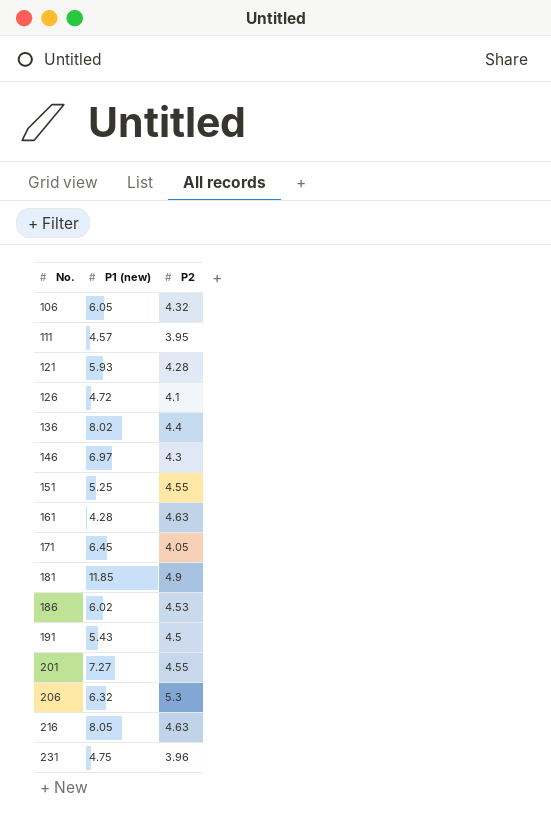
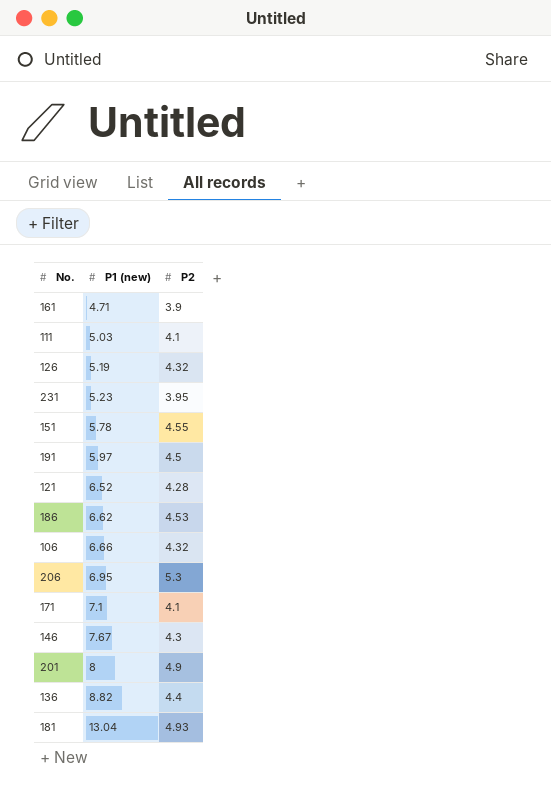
row order: No. ascending -> P1 (new) ascending
row 216: 8.05 | 4.63 -> none
161 | P1 (new): 4.28 -> 4.71
161 | P2: 4.63 -> 3.9
111 | P1 (new): 4.57 -> 5.03
111 | P2: 3.95 -> 4.1
126 | P1 (new): 4.72 -> 5.19
126 | P2: 4.1 -> 4.32
231 | P1 (new): 4.75 -> 5.23
231 | P2: 3.96 -> 3.95
151 | P1 (new): 5.25 -> 5.78
191 | P1 (new): 5.43 -> 5.97
121 | P1 (new): 5.93 -> 6.52
186 | P1 (new): 6.02 -> 6.62
106 | P1 (new): 6.05 -> 6.66
206 | P1 (new): 6.32 -> 6.95
171 | P1 (new): 6.45 -> 7.1
171 | P2: 4.05 -> 4.1
146 | P1 (new): 6.97 -> 7.67
201 | P1 (new): 7.27 -> 8
201 | P2: 4.55 -> 4.9
136 | P1 (new): 8.02 -> 8.82
181 | P1 (new): 11.85 -> 13.04
181 | P2: 4.9 -> 4.93

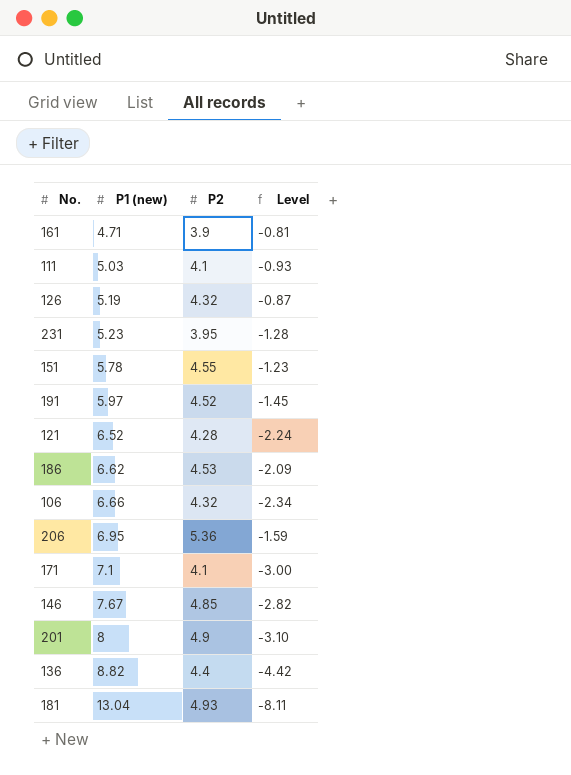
column Level | formula: none -> [P2] - [P1 (new)]
191 | P2: 4.5 -> 4.52
206 | P2: 5.3 -> 5.36
146 | P2: 4.3 -> 4.85

